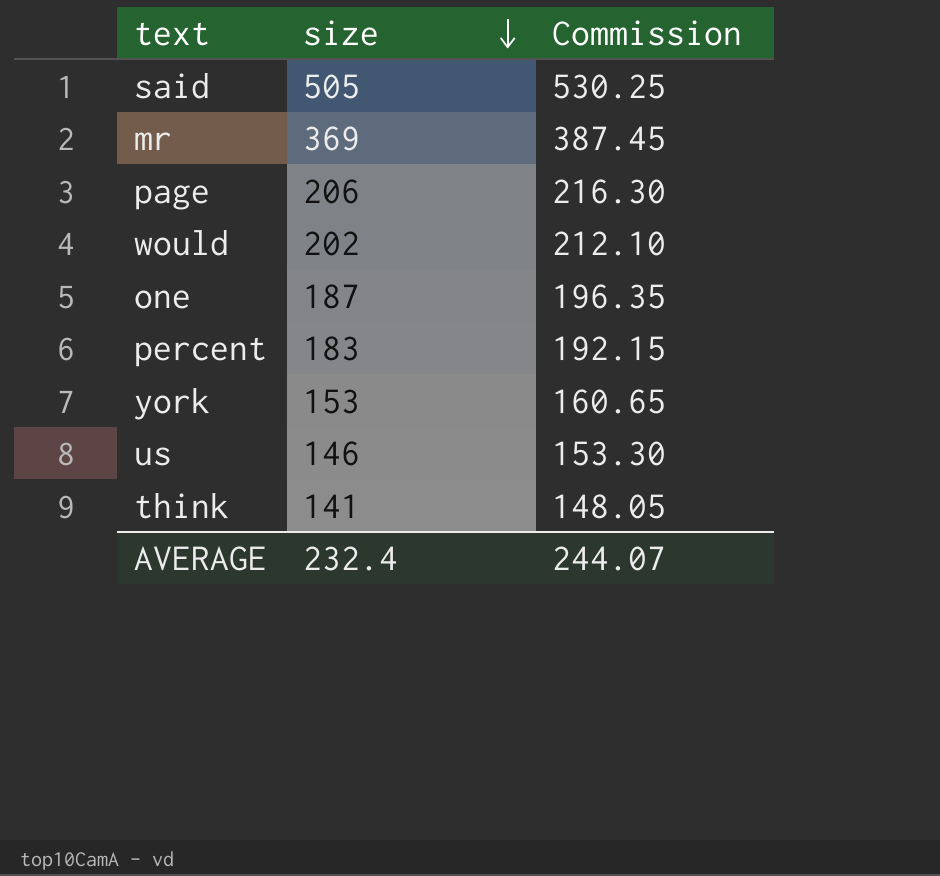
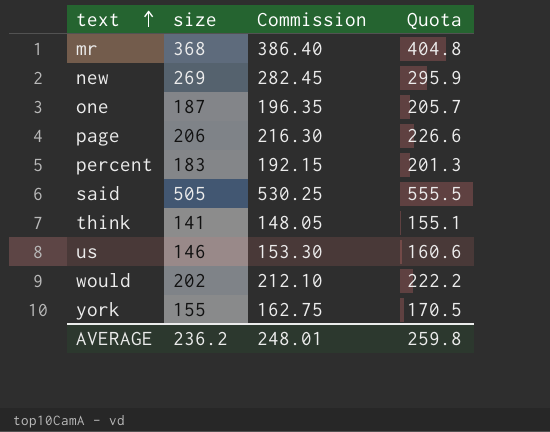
row order: size descending -> text ascending
column Quota | formula: none -> [size] * 1.1
mr | size: 369 -> 368
mr | Commission: 387.45 -> 386.40
row new: none -> 269 | 282.45 | 295.9
york | size: 153 -> 155
york | Commission: 160.65 -> 162.75
AVERAGE | size: 232.4 -> 236.2
AVERAGE | Commission: 244.07 -> 248.01

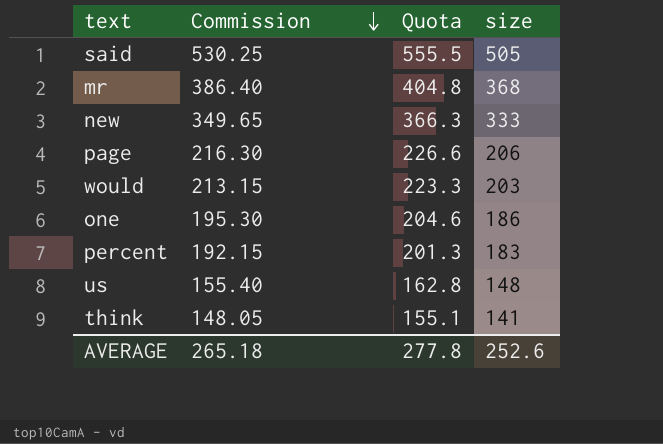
row order: text ascending -> Commission descending
column size | position: 2 -> 4
row york: 155 | 162.75 | 170.5 -> none
new | Commission: 282.45 -> 349.65
new | Quota: 295.9 -> 366.3
new | size: 269 -> 333
would | Commission: 212.10 -> 213.15
would | Quota: 222.2 -> 223.3
would | size: 202 -> 203
one | Commission: 196.35 -> 195.30
one | Quota: 205.7 -> 204.6
one | size: 187 -> 186
us | Commission: 153.30 -> 155.40
us | Quota: 160.6 -> 162.8
us | size: 146 -> 148
AVERAGE | Commission: 248.01 -> 265.18
AVERAGE | Quota: 259.8 -> 277.8
AVERAGE | size: 236.2 -> 252.6

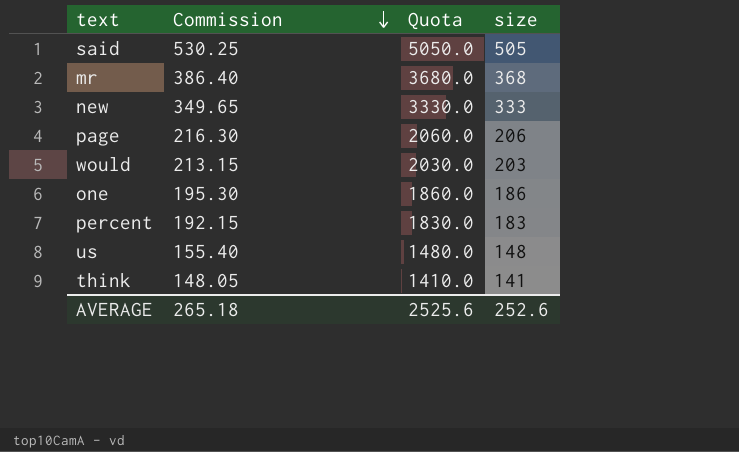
column Quota | formula: [size] * 1.1 -> [size] * 10
AVERAGE | Quota: 277.8 -> 2525.6

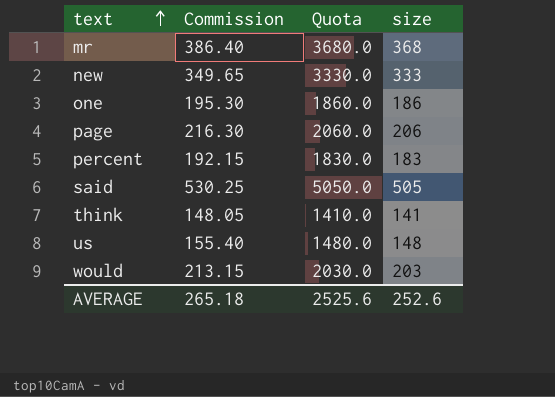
row order: Commission descending -> text ascending

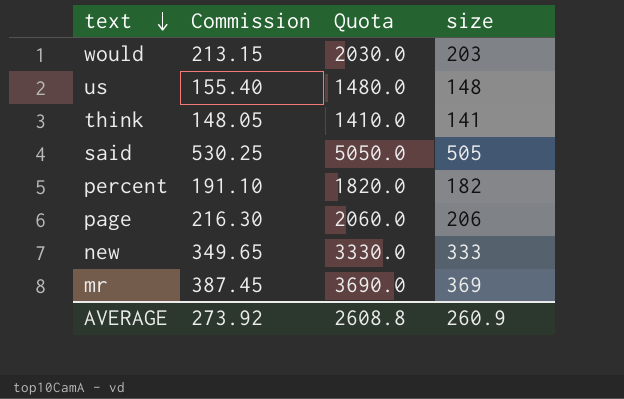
row order: text ascending -> text descending
row one: 195.30 | 1860.0 | 186 -> none
percent | Commission: 192.15 -> 191.10
percent | Quota: 1830.0 -> 1820.0
percent | size: 183 -> 182
mr | Commission: 386.40 -> 387.45
mr | Quota: 3680.0 -> 3690.0
mr | size: 368 -> 369
AVERAGE | Commission: 265.18 -> 273.92
AVERAGE | Quota: 2525.6 -> 2608.8
AVERAGE | size: 252.6 -> 260.9

